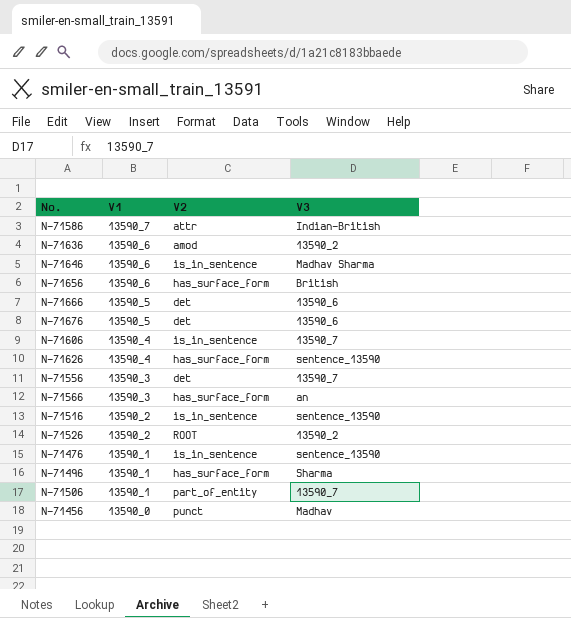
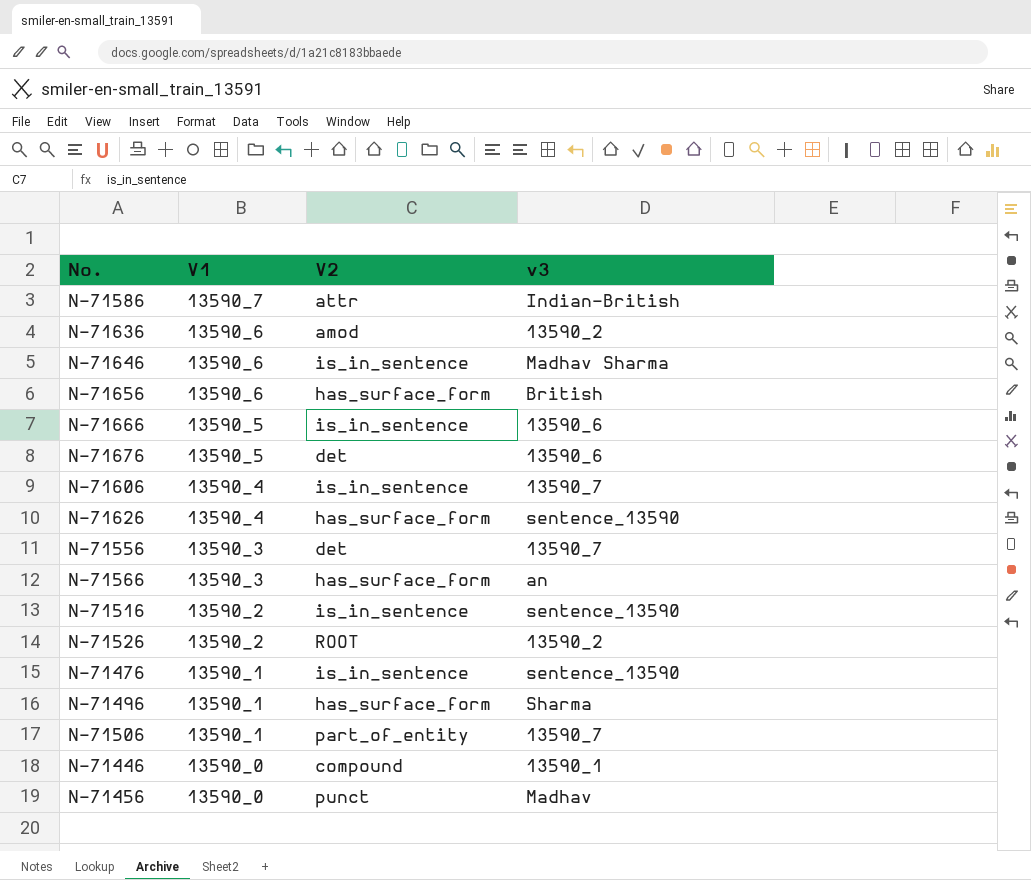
column name: V3 -> v3
N-71666 | V2: det -> is_in_sentence
row N-71446: none -> 13590_0 | compound | 13590_1

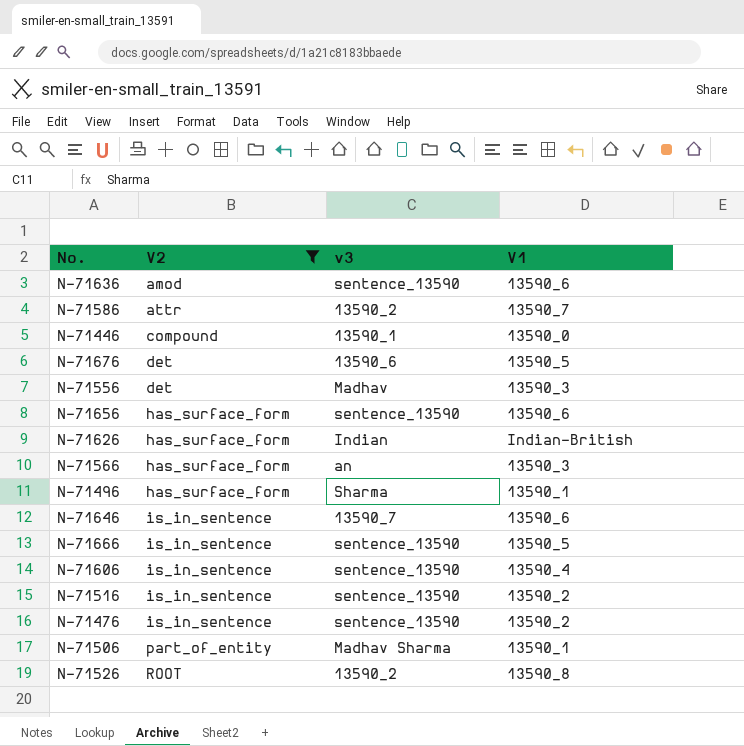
filter: none -> V2 != punct
row order: V1 descending -> V2 ascending
column V1 | position: 2 -> 4
N-71636 | v3: 13590_2 -> sentence_13590
N-71586 | v3: Indian-British -> 13590_2
N-71556 | v3: 13590_7 -> Madhav
N-71656 | v3: British -> sentence_13590
N-71626 | v3: sentence_13590 -> Indian
N-71626 | V1: 13590_4 -> Indian-British
N-71646 | v3: Madhav Sharma -> 13590_7
N-71666 | v3: 13590_6 -> sentence_13590
N-71606 | v3: 13590_7 -> sentence_13590
N-71476 | V1: 13590_1 -> 13590_2
N-71506 | v3: 13590_7 -> Madhav Sharma
N-71526 | V1: 13590_2 -> 13590_8

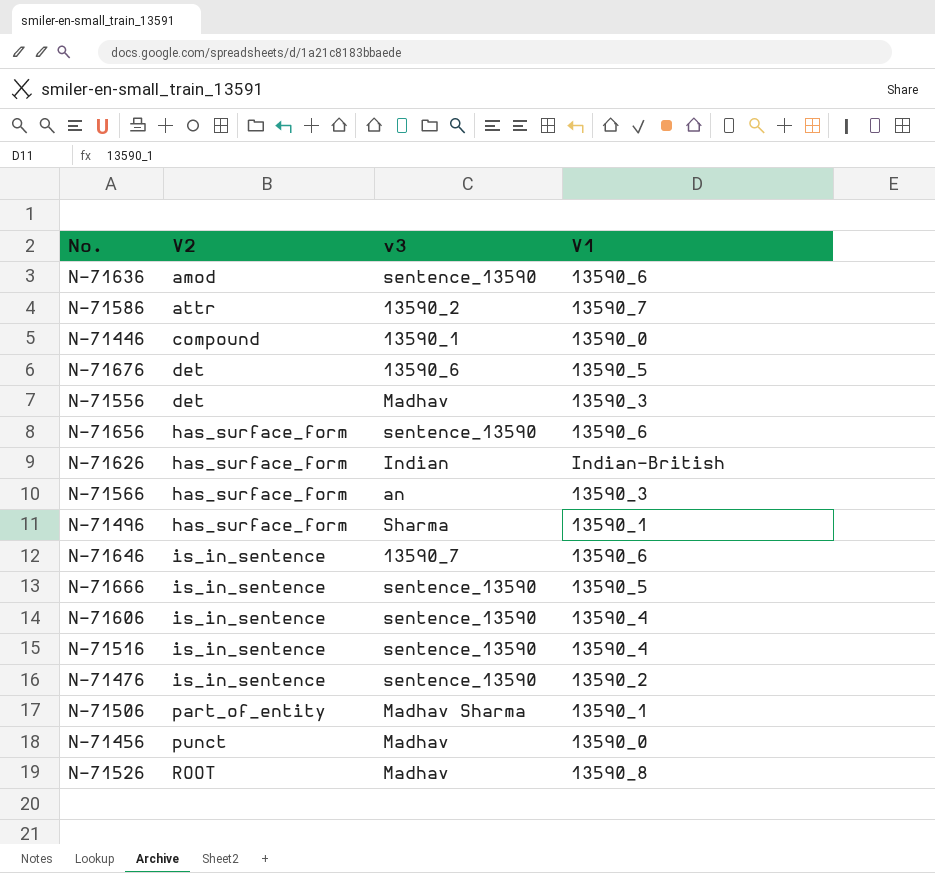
filter: V2 != punct -> none
N-71516 | V1: 13590_2 -> 13590_4
N-71526 | v3: 13590_2 -> Madhav

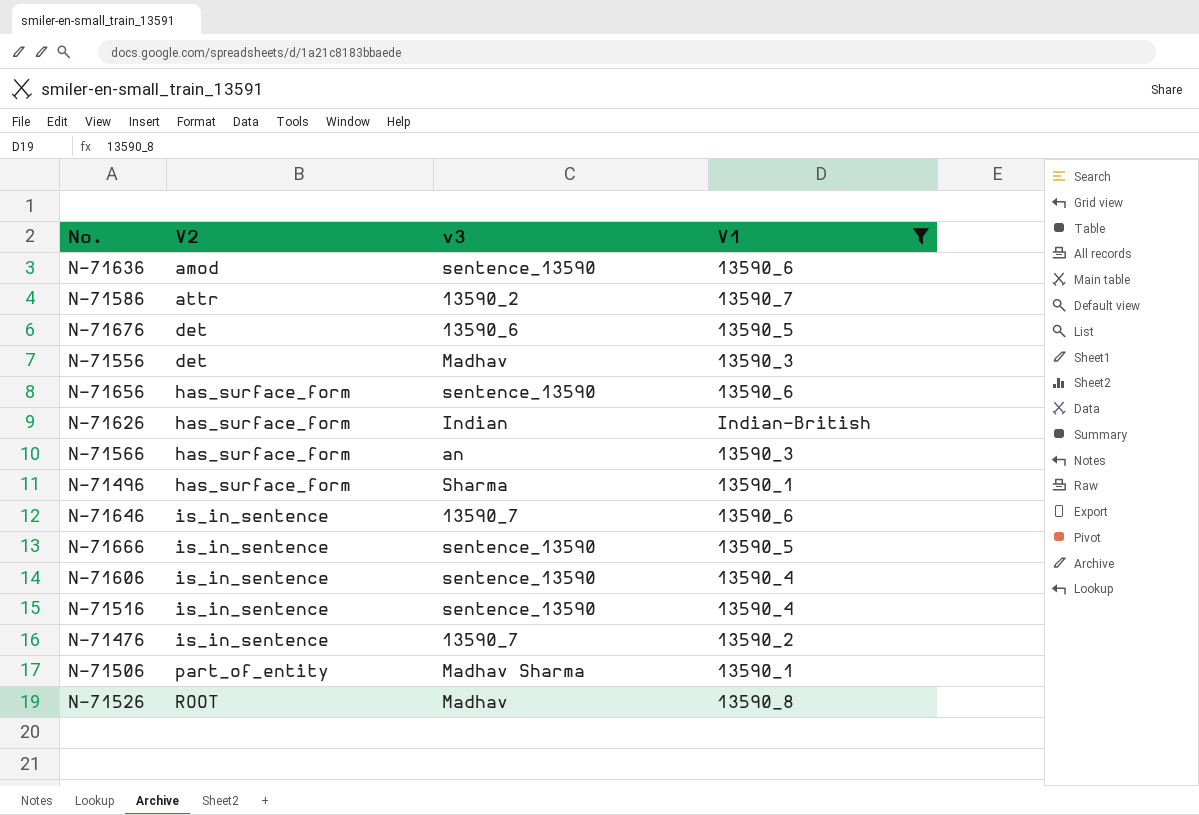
filter: none -> V1 != 13590_0
N-71476 | v3: sentence_13590 -> 13590_7

